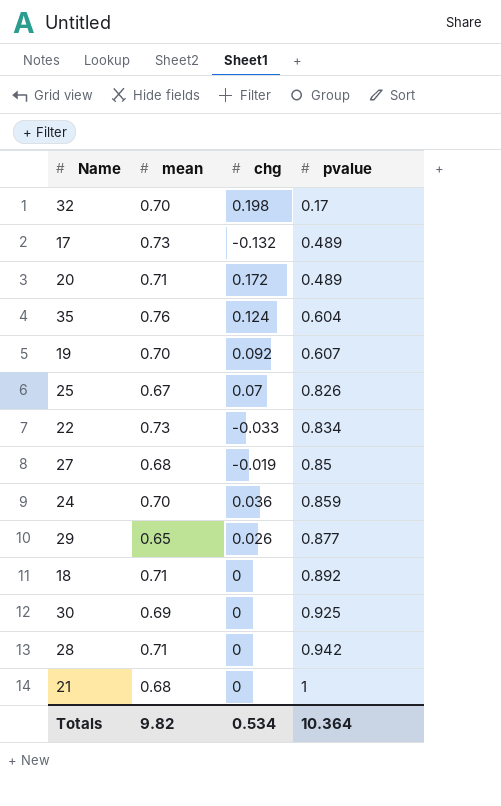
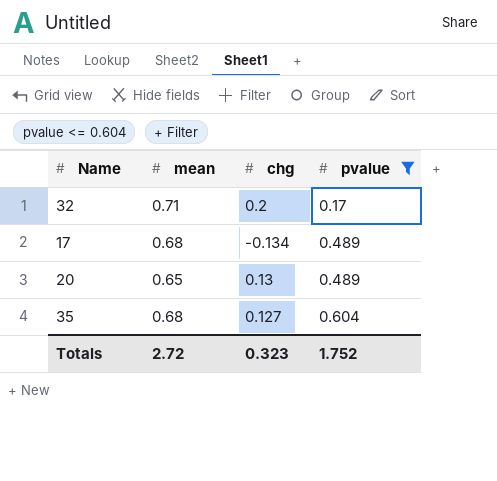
filter: none -> pvalue <= 0.604
32 | mean: 0.70 -> 0.71
32 | chg: 0.198 -> 0.2
17 | mean: 0.73 -> 0.68
17 | chg: -0.132 -> -0.134
20 | mean: 0.71 -> 0.65
20 | chg: 0.172 -> 0.13
35 | mean: 0.76 -> 0.68
35 | chg: 0.124 -> 0.127
Totals | mean: 9.82 -> 2.72
Totals | chg: 0.534 -> 0.323
Totals | pvalue: 10.364 -> 1.752

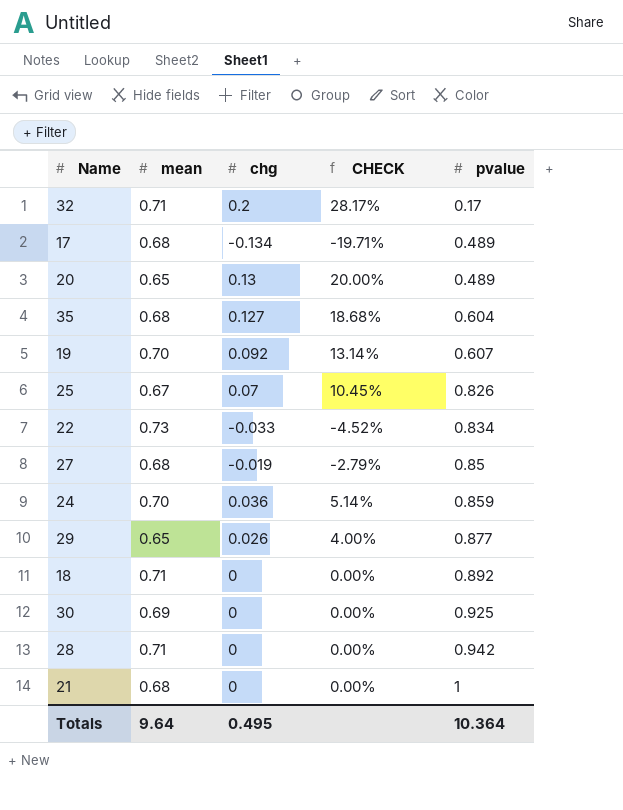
filter: pvalue <= 0.604 -> none
column CHECK | formula: none -> [chg] / [mean]
Totals | mean: 2.72 -> 9.64
Totals | chg: 0.323 -> 0.495
Totals | pvalue: 1.752 -> 10.364

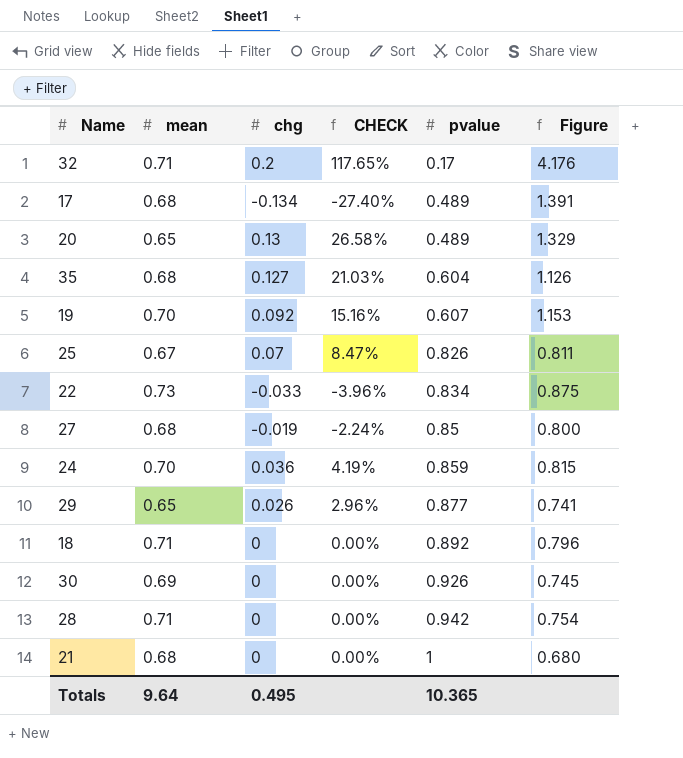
column CHECK | formula: [chg] / [mean] -> [chg] / [pvalue]
column Figure | formula: none -> [mean] / [pvalue]
30 | pvalue: 0.925 -> 0.926
Totals | pvalue: 10.364 -> 10.365

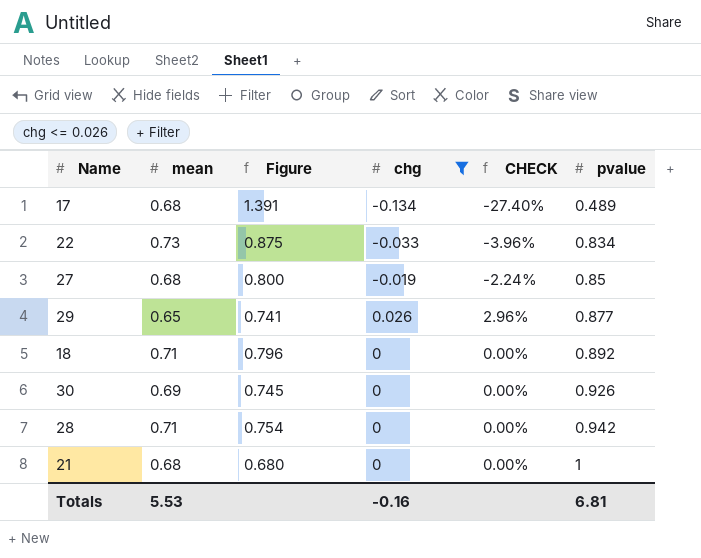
filter: none -> chg <= 0.026
column Figure | position: 6 -> 3
Totals | mean: 9.64 -> 5.53
Totals | chg: 0.495 -> -0.16
Totals | pvalue: 10.365 -> 6.81

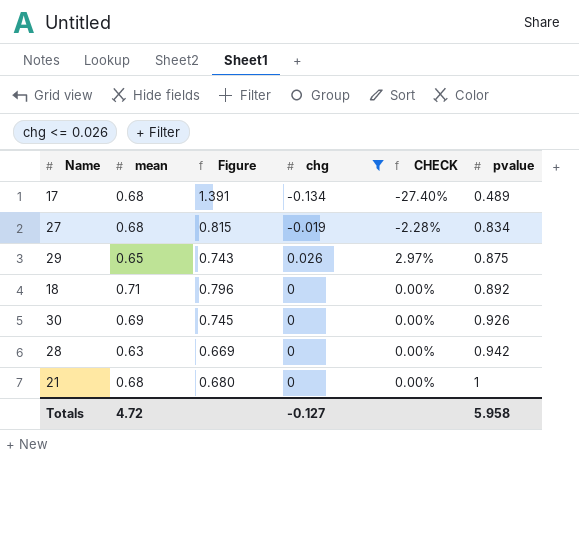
row 22: 0.73 | 0.875 | -0.033 | -3.96% | 0.834 -> none
27 | Figure: 0.800 -> 0.815
27 | CHECK: -2.24% -> -2.28%
27 | pvalue: 0.85 -> 0.834
29 | Figure: 0.741 -> 0.743
29 | CHECK: 2.96% -> 2.97%
29 | pvalue: 0.877 -> 0.875
28 | mean: 0.71 -> 0.63
28 | Figure: 0.754 -> 0.669
Totals | mean: 5.53 -> 4.72
Totals | chg: -0.16 -> -0.127
Totals | pvalue: 6.81 -> 5.958

